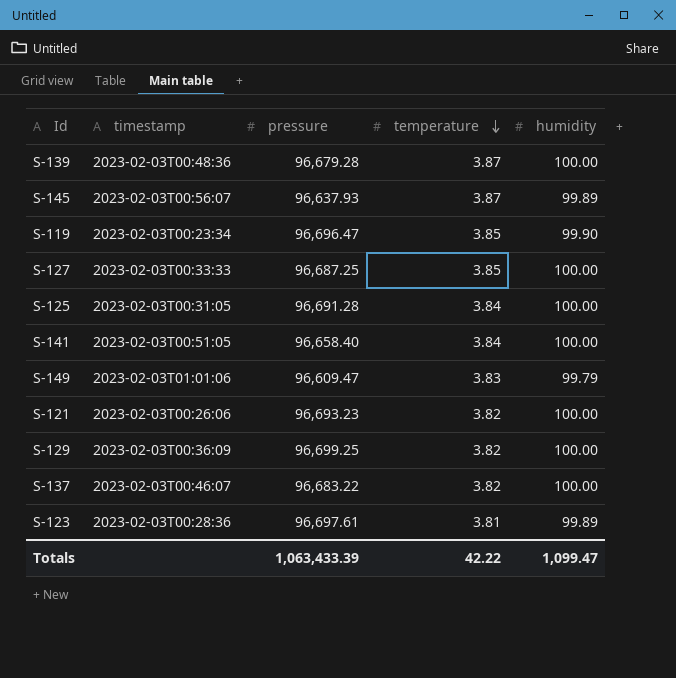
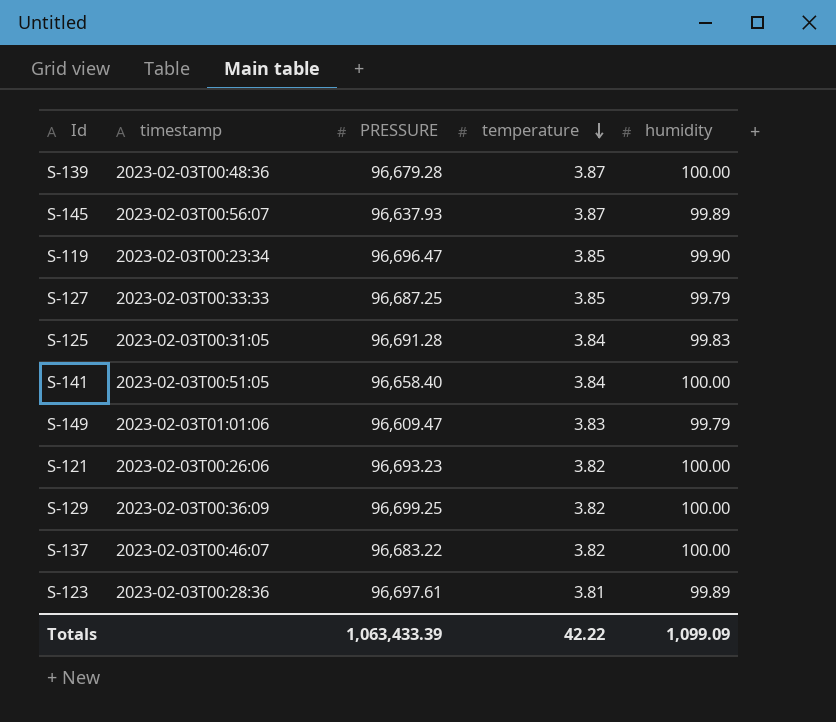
column name: pressure -> PRESSURE
S-127 | humidity: 100.00 -> 99.79
S-125 | humidity: 100.00 -> 99.83
Totals | humidity: 1,099.47 -> 1,099.09

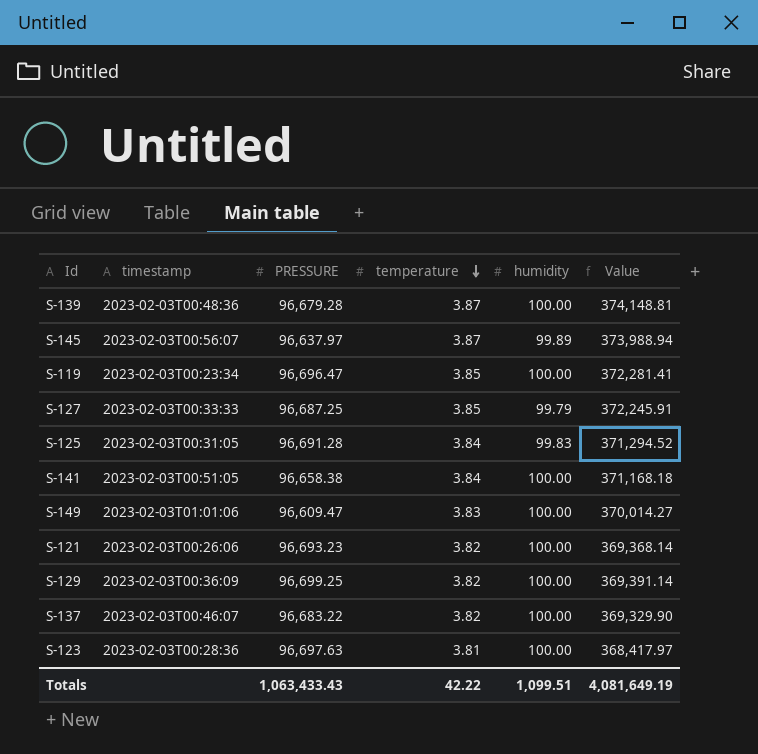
column Value | formula: none -> [PRESSURE] * [temperature]
S-145 | PRESSURE: 96,637.93 -> 96,637.97
S-119 | humidity: 99.90 -> 100.00
S-141 | PRESSURE: 96,658.40 -> 96,658.38
S-149 | humidity: 99.79 -> 100.00
S-123 | PRESSURE: 96,697.61 -> 96,697.63
S-123 | humidity: 99.89 -> 100.00
Totals | PRESSURE: 1,063,433.39 -> 1,063,433.43
Totals | humidity: 1,099.09 -> 1,099.51

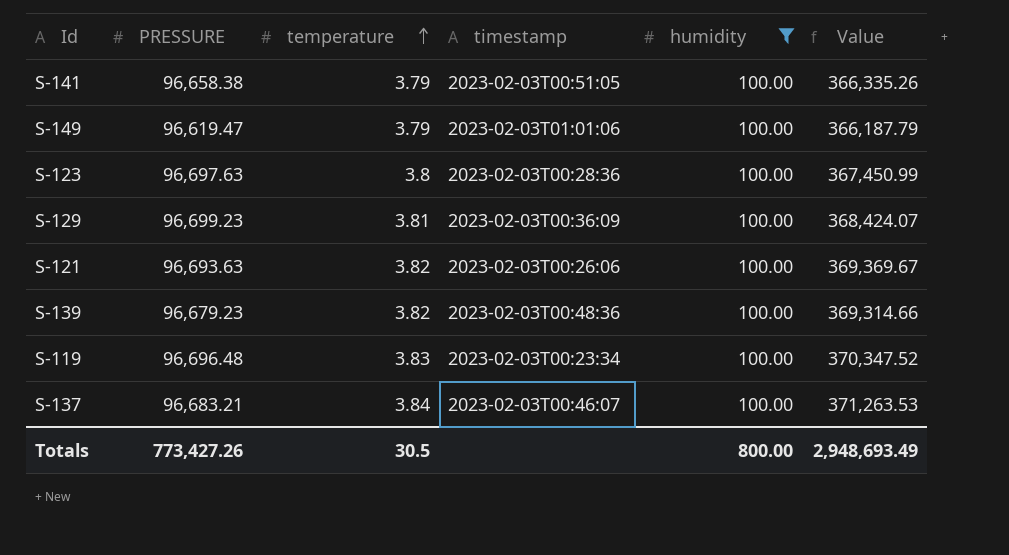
filter: none -> humidity = 100.00
row order: temperature descending -> temperature ascending
column timestamp | position: 2 -> 4
S-141 | temperature: 3.84 -> 3.79
S-141 | Value: 371,168.18 -> 366,335.26
S-149 | PRESSURE: 96,609.47 -> 96,619.47
S-149 | temperature: 3.83 -> 3.79
S-149 | Value: 370,014.27 -> 366,187.79
S-123 | temperature: 3.81 -> 3.8
S-123 | Value: 368,417.97 -> 367,450.99
S-129 | PRESSURE: 96,699.25 -> 96,699.23
S-129 | temperature: 3.82 -> 3.81
S-129 | Value: 369,391.14 -> 368,424.07
S-121 | PRESSURE: 96,693.23 -> 96,693.63
S-121 | Value: 369,368.14 -> 369,369.67
S-139 | PRESSURE: 96,679.28 -> 96,679.23
S-139 | temperature: 3.87 -> 3.82
S-139 | Value: 374,148.81 -> 369,314.66
S-119 | PRESSURE: 96,696.47 -> 96,696.48
S-119 | temperature: 3.85 -> 3.83
S-119 | Value: 372,281.41 -> 370,347.52
S-137 | PRESSURE: 96,683.22 -> 96,683.21
S-137 | temperature: 3.82 -> 3.84
S-137 | Value: 369,329.90 -> 371,263.53
Totals | PRESSURE: 1,063,433.43 -> 773,427.26
Totals | temperature: 42.22 -> 30.5
Totals | humidity: 1,099.51 -> 800.00
Totals | Value: 4,081,649.19 -> 2,948,693.49

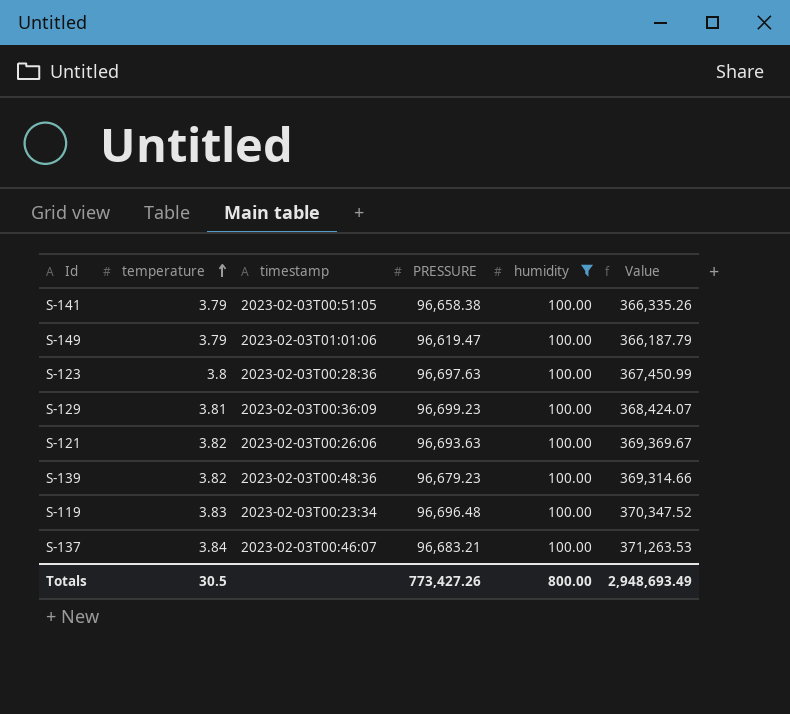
column PRESSURE | position: 2 -> 4

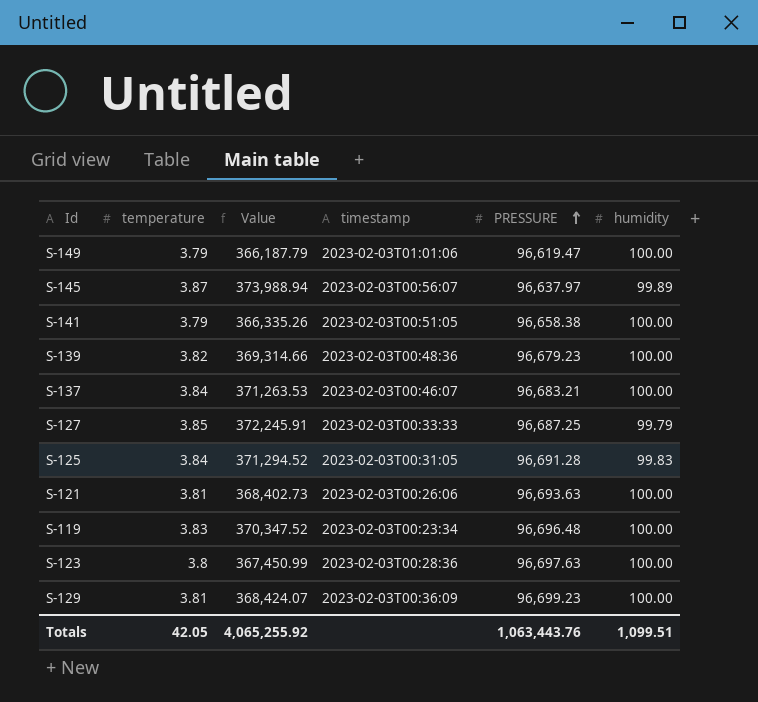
filter: humidity = 100.00 -> none
row order: temperature ascending -> PRESSURE ascending
column Value | position: 6 -> 3
S-121 | temperature: 3.82 -> 3.81
S-121 | Value: 369,369.67 -> 368,402.73
Totals | temperature: 30.5 -> 42.05
Totals | Value: 2,948,693.49 -> 4,065,255.92
Totals | PRESSURE: 773,427.26 -> 1,063,443.76
Totals | humidity: 800.00 -> 1,099.51

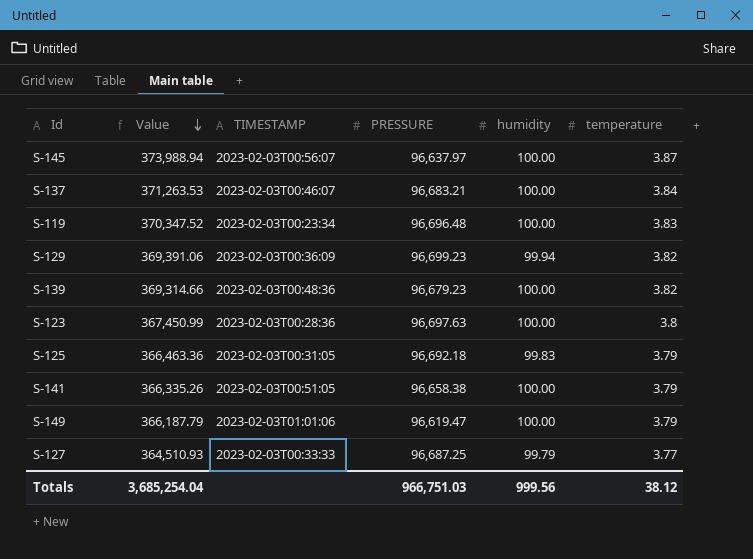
row order: PRESSURE ascending -> Value descending
column name: timestamp -> TIMESTAMP
column temperature | position: 2 -> 6
row S-121: 3.81 | 368,402.73 | 2023-02-03T00:26:06 | 96,693.63 | 100.00 -> none
S-145 | humidity: 99.89 -> 100.00
S-129 | Value: 368,424.07 -> 369,391.06
S-129 | humidity: 100.00 -> 99.94
S-129 | temperature: 3.81 -> 3.82
S-125 | Value: 371,294.52 -> 366,463.36
S-125 | PRESSURE: 96,691.28 -> 96,692.18
S-125 | temperature: 3.84 -> 3.79
S-127 | Value: 372,245.91 -> 364,510.93
S-127 | temperature: 3.85 -> 3.77
Totals | Value: 4,065,255.92 -> 3,685,254.04
Totals | PRESSURE: 1,063,443.76 -> 966,751.03
Totals | humidity: 1,099.51 -> 999.56
Totals | temperature: 42.05 -> 38.12

